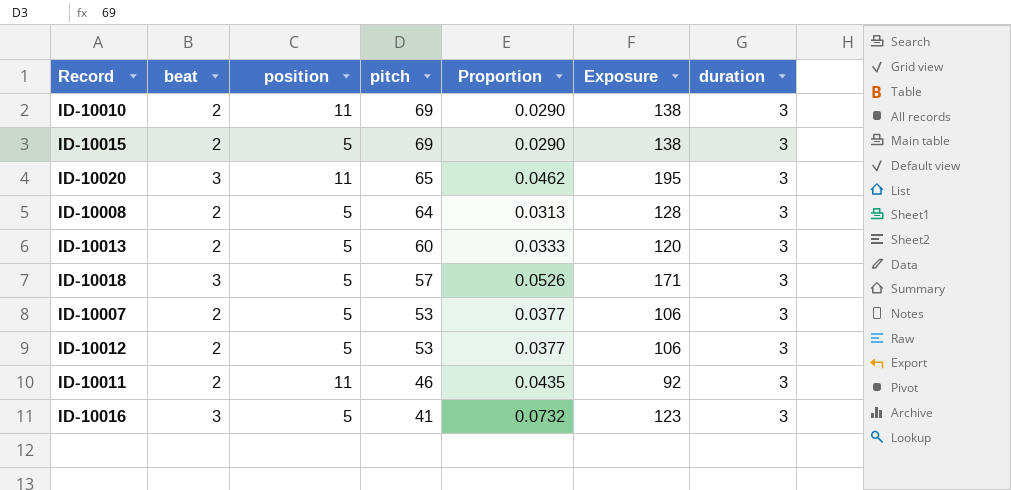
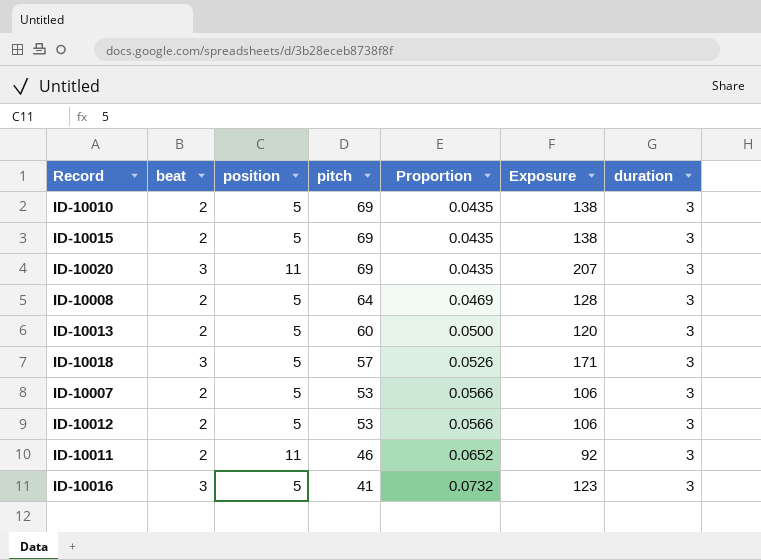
column Proportion | formula: [beat] / [pitch] -> [duration] / [pitch]
ID-10010 | position: 11 -> 5
ID-10020 | pitch: 65 -> 69
ID-10020 | Exposure: 195 -> 207

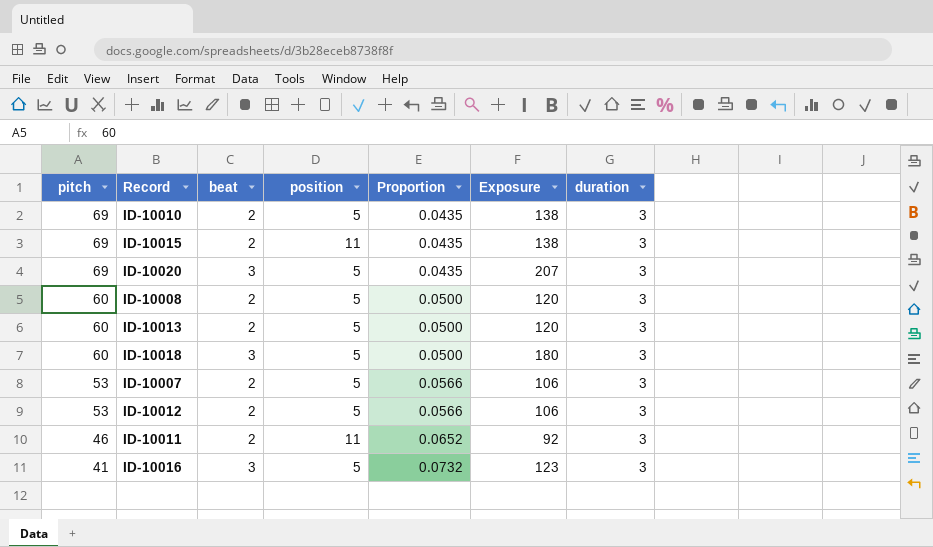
column pitch | position: 4 -> 1
ID-10015 | position: 5 -> 11
ID-10020 | position: 11 -> 5
ID-10008 | pitch: 64 -> 60
ID-10008 | Proportion: 0.0469 -> 0.0500
ID-10008 | Exposure: 128 -> 120
ID-10018 | pitch: 57 -> 60
ID-10018 | Proportion: 0.0526 -> 0.0500
ID-10018 | Exposure: 171 -> 180

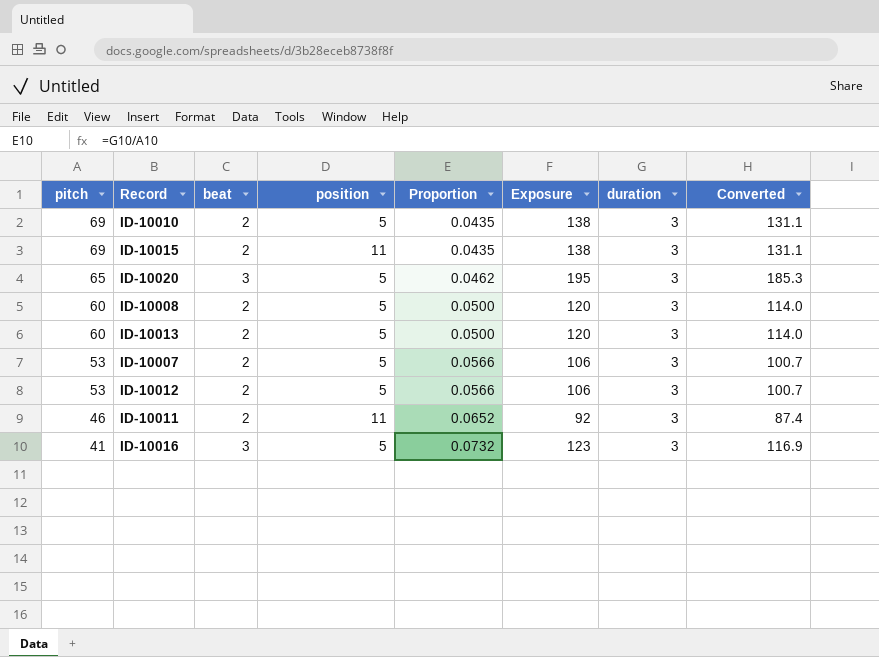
column Converted | formula: none -> [Exposure] * 0.95
row ID-10018: 60 | 3 | 5 | 0.0500 | 180 | 3 -> none
ID-10020 | pitch: 69 -> 65
ID-10020 | Proportion: 0.0435 -> 0.0462
ID-10020 | Exposure: 207 -> 195

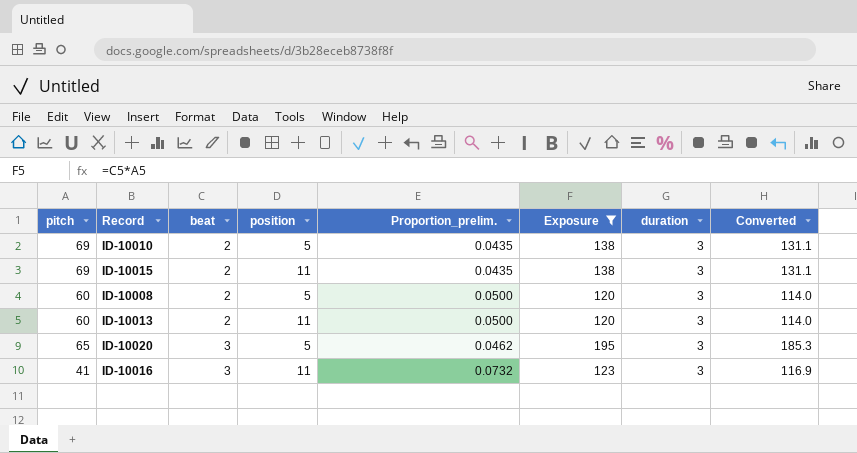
filter: none -> Exposure >= 120
row order: pitch descending -> beat ascending
column name: Proportion -> Proportion_prelim.
ID-10013 | position: 5 -> 11
ID-10016 | position: 5 -> 11

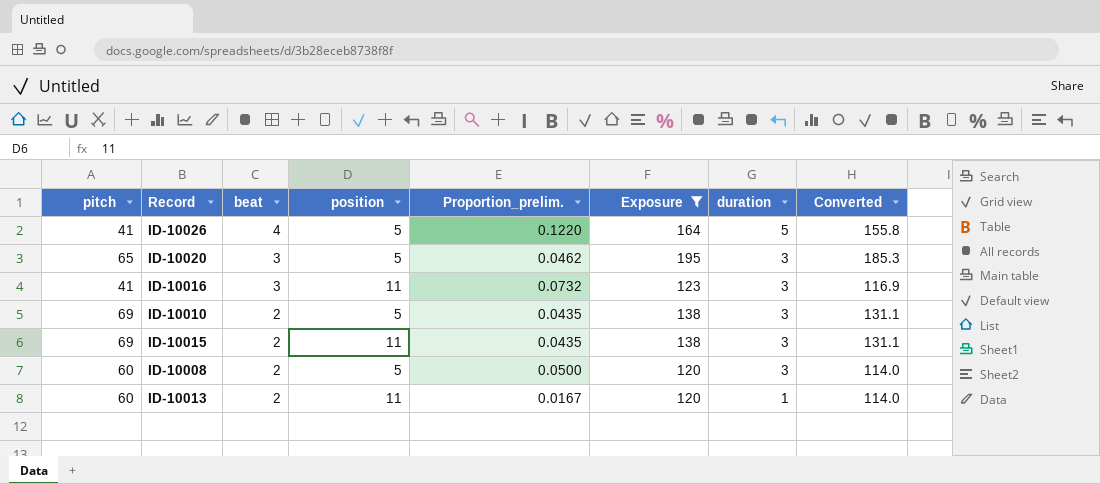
row order: beat ascending -> beat descending
row ID-10026: none -> 41 | 4 | 5 | 0.1220 | 164 | 5 | 155.8
ID-10013 | Proportion_prelim.: 0.0500 -> 0.0167
ID-10013 | duration: 3 -> 1

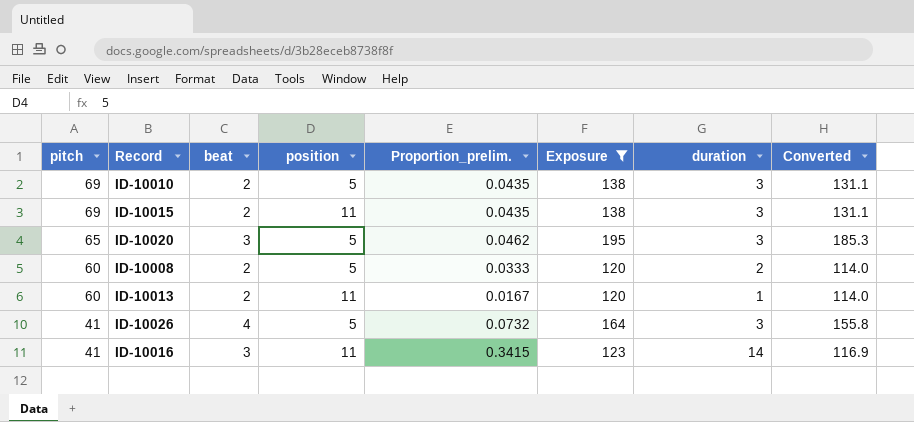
row order: beat descending -> pitch descending
ID-10008 | Proportion_prelim.: 0.0500 -> 0.0333
ID-10008 | duration: 3 -> 2
ID-10026 | Proportion_prelim.: 0.1220 -> 0.0732
ID-10026 | duration: 5 -> 3
ID-10016 | Proportion_prelim.: 0.0732 -> 0.3415
ID-10016 | duration: 3 -> 14

